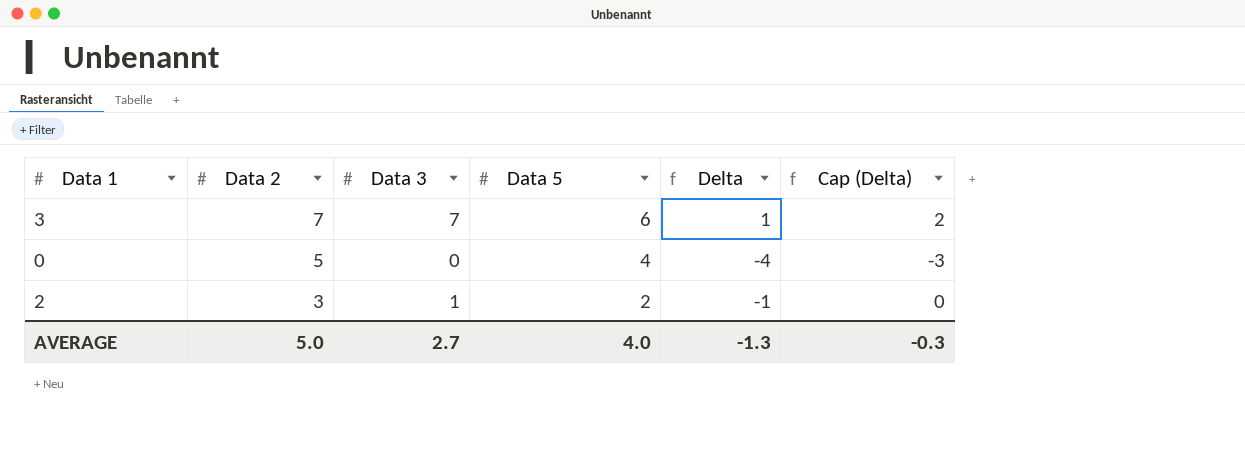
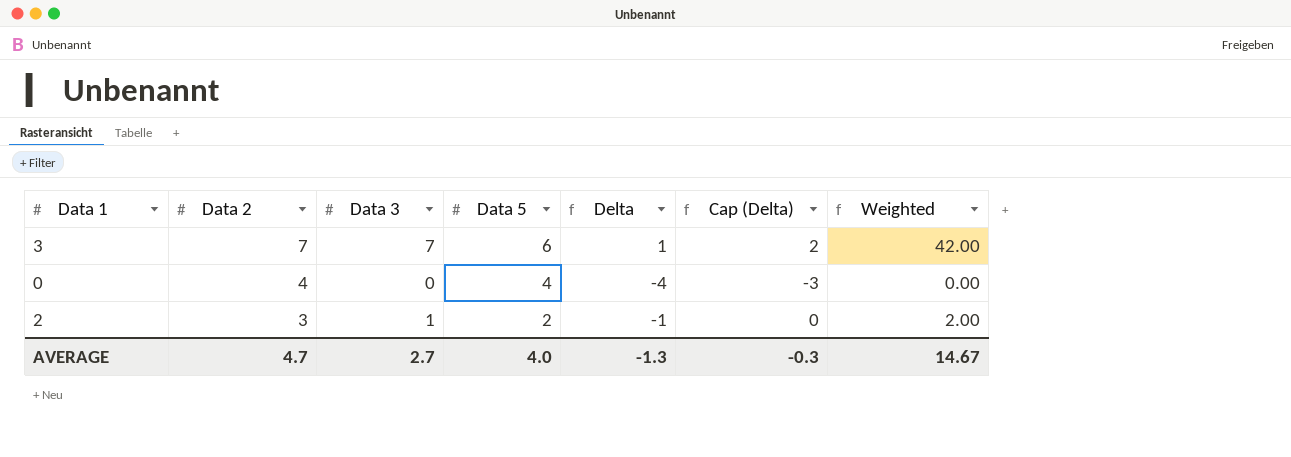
column Weighted | formula: none -> [Data 3] * [Data 5]
0 | Data 2: 5 -> 4
AVERAGE | Data 2: 5.0 -> 4.7

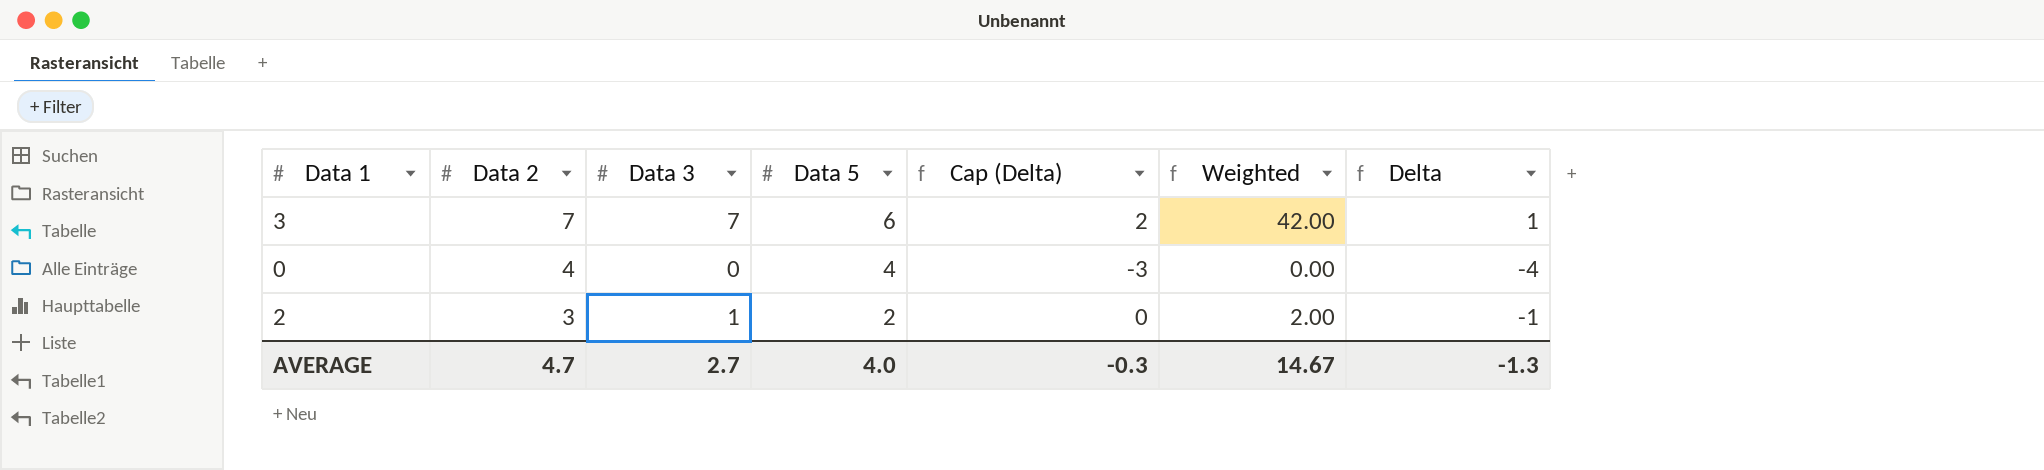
column Delta | position: 5 -> 7

